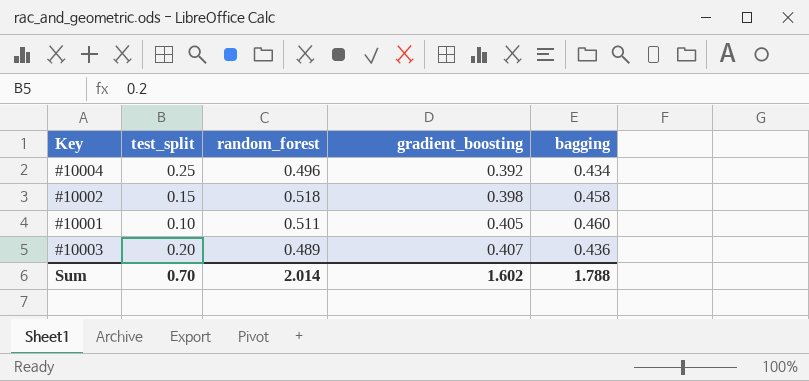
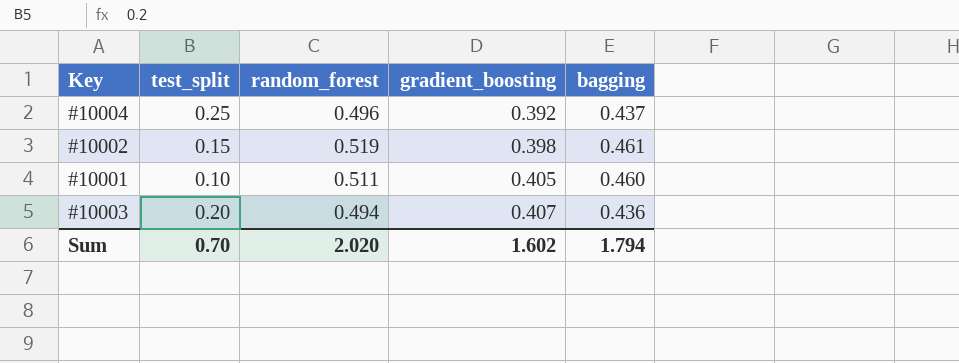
#10004 | bagging: 0.434 -> 0.437
#10002 | random_forest: 0.518 -> 0.519
#10002 | bagging: 0.458 -> 0.461
#10003 | random_forest: 0.489 -> 0.494
Sum | random_forest: 2.014 -> 2.020
Sum | bagging: 1.788 -> 1.794

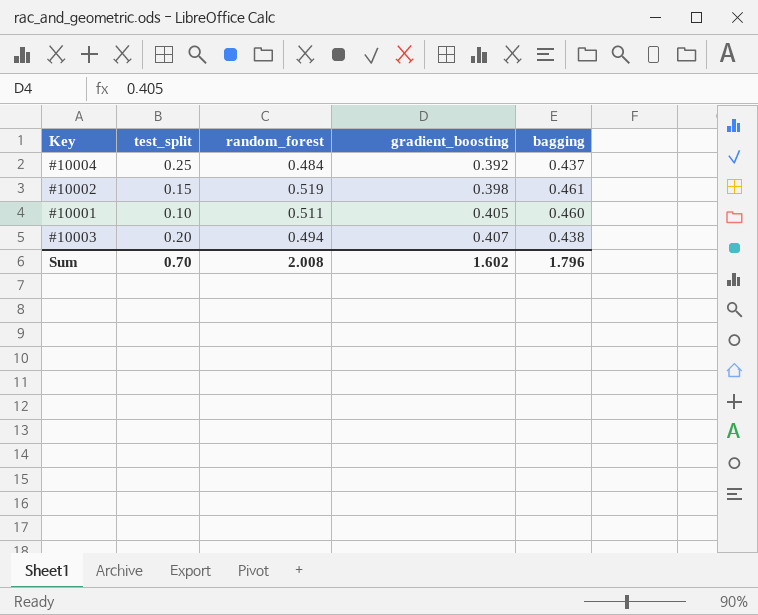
#10004 | random_forest: 0.496 -> 0.484
#10003 | bagging: 0.436 -> 0.438
Sum | random_forest: 2.020 -> 2.008
Sum | bagging: 1.794 -> 1.796

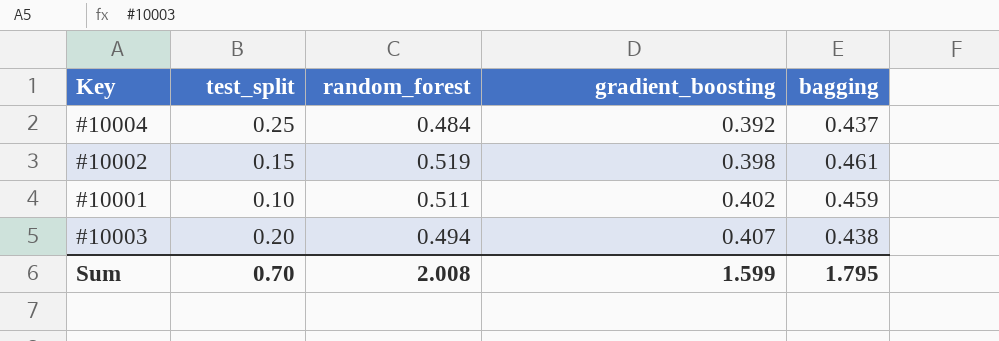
#10001 | gradient_boosting: 0.405 -> 0.402
#10001 | bagging: 0.460 -> 0.459
Sum | gradient_boosting: 1.602 -> 1.599
Sum | bagging: 1.796 -> 1.795

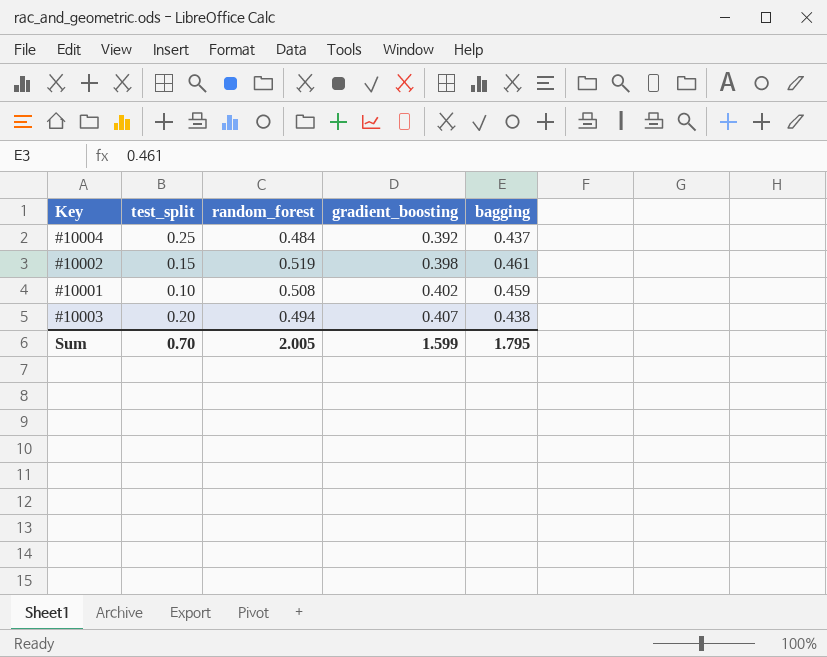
#10001 | random_forest: 0.511 -> 0.508
Sum | random_forest: 2.008 -> 2.005

